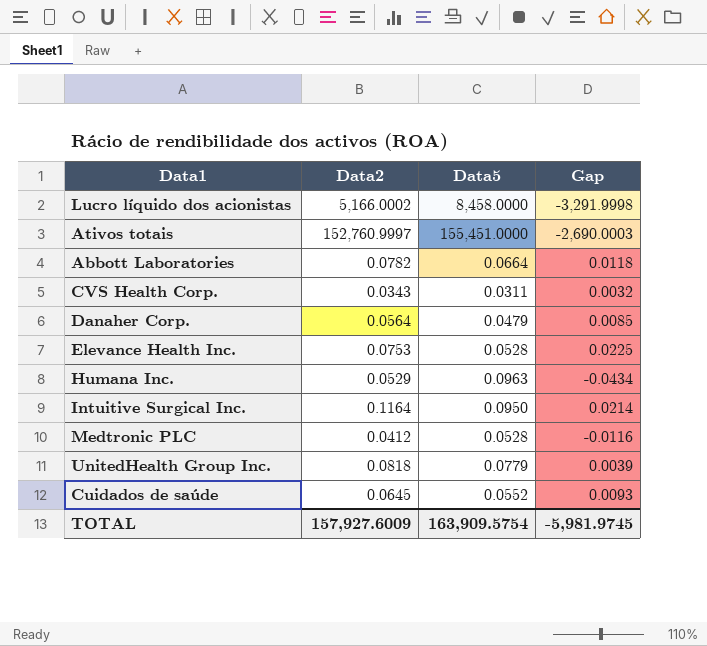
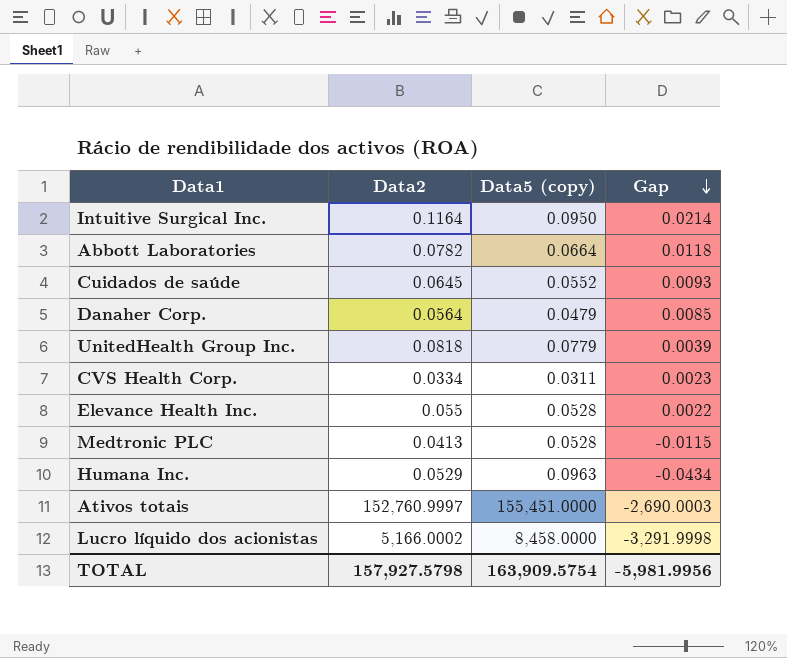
row order: none -> Gap descending
column name: Data5 -> Data5 (copy)
CVS Health Corp. | Data2: 0.0343 -> 0.0334
CVS Health Corp. | Gap: 0.0032 -> 0.0023
Elevance Health Inc. | Data2: 0.0753 -> 0.055
Elevance Health Inc. | Gap: 0.0225 -> 0.0022
Medtronic PLC | Data2: 0.0412 -> 0.0413
Medtronic PLC | Gap: -0.0116 -> -0.0115
TOTAL | Data2: 157,927.6009 -> 157,927.5798
TOTAL | Gap: -5,981.9745 -> -5,981.9956

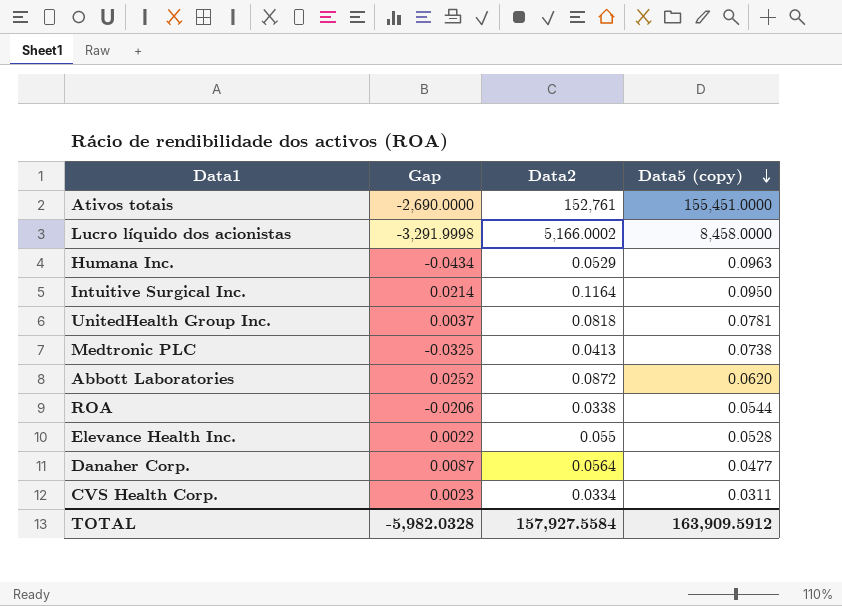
row order: Gap descending -> Data5 (copy) descending
column Gap | position: 4 -> 2
row Cuidados de saúde: 0.0645 | 0.0552 | 0.0093 -> none
Ativos totais | Gap: -2,690.0003 -> -2,690.0000
Ativos totais | Data2: 152,760.9997 -> 152,761
UnitedHealth Group Inc. | Gap: 0.0039 -> 0.0037
UnitedHealth Group Inc. | Data5 (copy): 0.0779 -> 0.0781
Medtronic PLC | Gap: -0.0115 -> -0.0325
Medtronic PLC | Data5 (copy): 0.0528 -> 0.0738
Abbott Laboratories | Gap: 0.0118 -> 0.0252
Abbott Laboratories | Data2: 0.0782 -> 0.0872
Abbott Laboratories | Data5 (copy): 0.0664 -> 0.0620
row ROA: none -> -0.0206 | 0.0338 | 0.0544
Danaher Corp. | Gap: 0.0085 -> 0.0087
Danaher Corp. | Data5 (copy): 0.0479 -> 0.0477
TOTAL | Gap: -5,981.9956 -> -5,982.0328
TOTAL | Data2: 157,927.5798 -> 157,927.5584
TOTAL | Data5 (copy): 163,909.5754 -> 163,909.5912

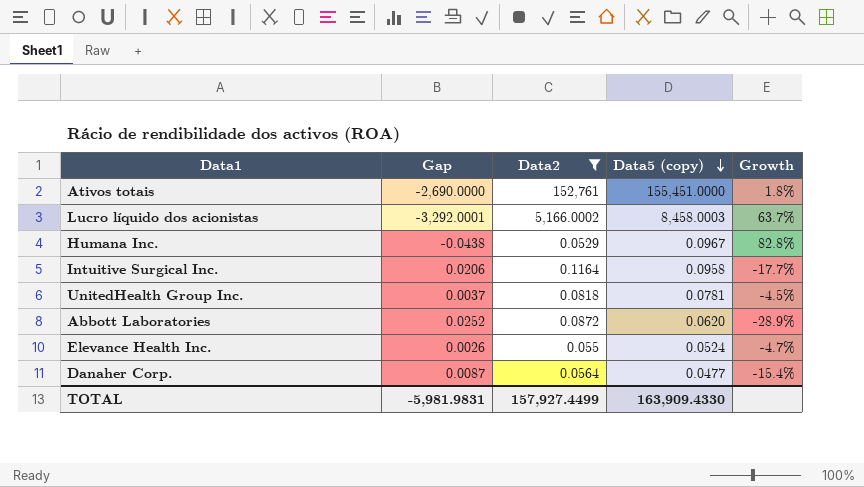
filter: none -> Data2 >= 0.0529
column Growth | formula: none -> ([Data5 (copy)] - [Data2]) / [Data2]
Lucro líquido dos acionistas | Gap: -3,291.9998 -> -3,292.0001
Lucro líquido dos acionistas | Data5 (copy): 8,458.0000 -> 8,458.0003
Humana Inc. | Gap: -0.0434 -> -0.0438
Humana Inc. | Data5 (copy): 0.0963 -> 0.0967
Intuitive Surgical Inc. | Gap: 0.0214 -> 0.0206
Intuitive Surgical Inc. | Data5 (copy): 0.0950 -> 0.0958
Elevance Health Inc. | Gap: 0.0022 -> 0.0026
Elevance Health Inc. | Data5 (copy): 0.0528 -> 0.0524
TOTAL | Gap: -5,982.0328 -> -5,981.9831
TOTAL | Data2: 157,927.5584 -> 157,927.4499
TOTAL | Data5 (copy): 163,909.5912 -> 163,909.4330

